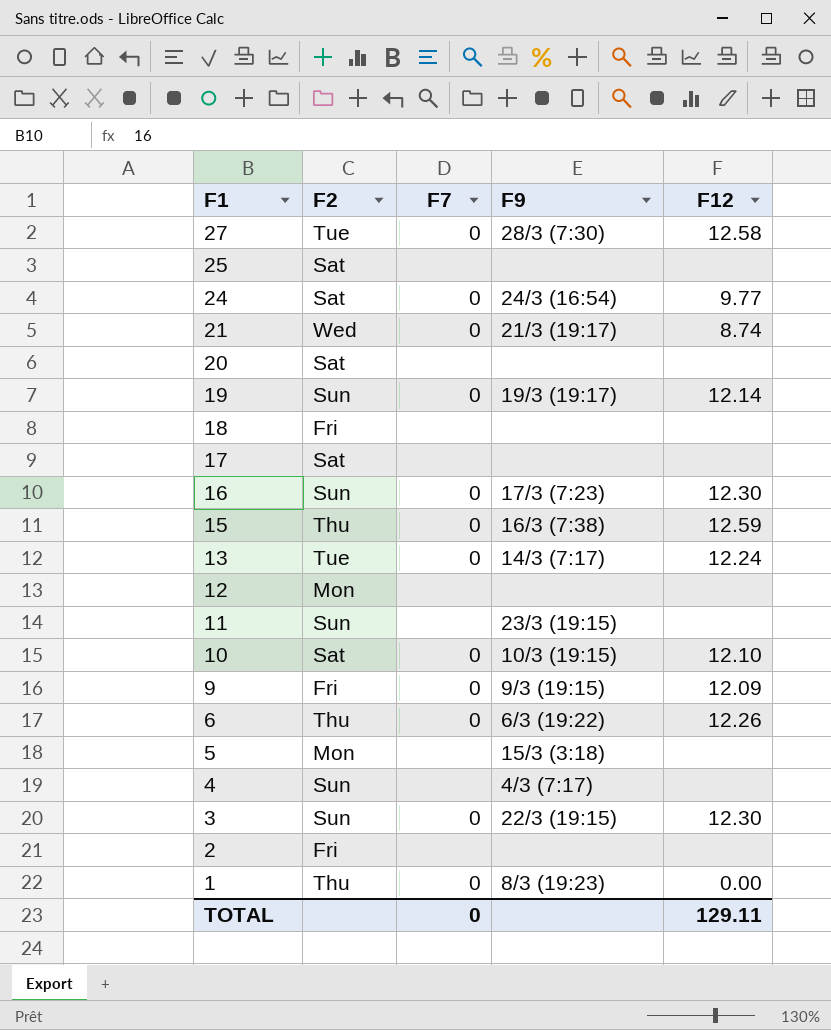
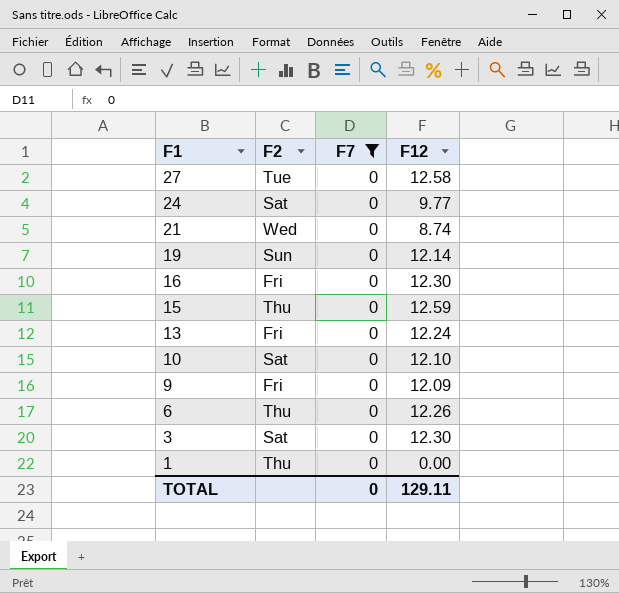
filter: none -> F7 = 0
column F9 | position: 4 -> none
16 | F2: Sun -> Fri
13 | F2: Tue -> Fri
3 | F2: Sun -> Sat

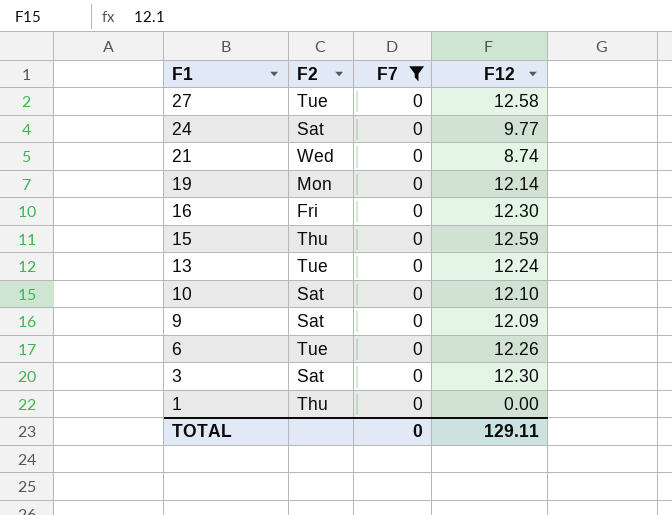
19 | F2: Sun -> Mon
13 | F2: Fri -> Tue
9 | F2: Fri -> Sat
6 | F2: Thu -> Tue

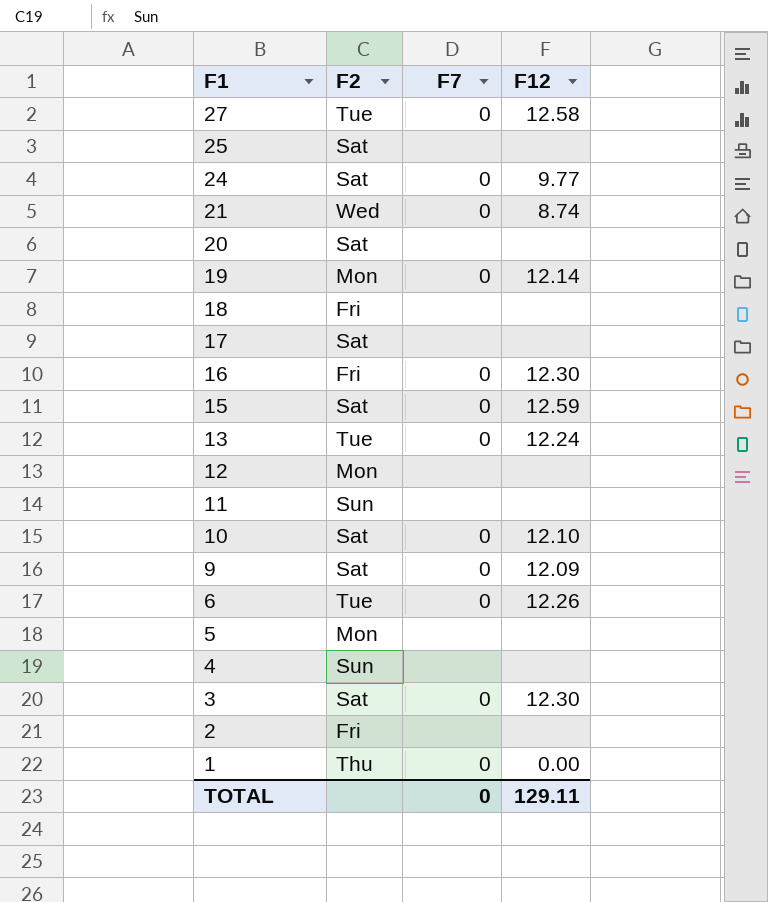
filter: F7 = 0 -> none
15 | F2: Thu -> Sat

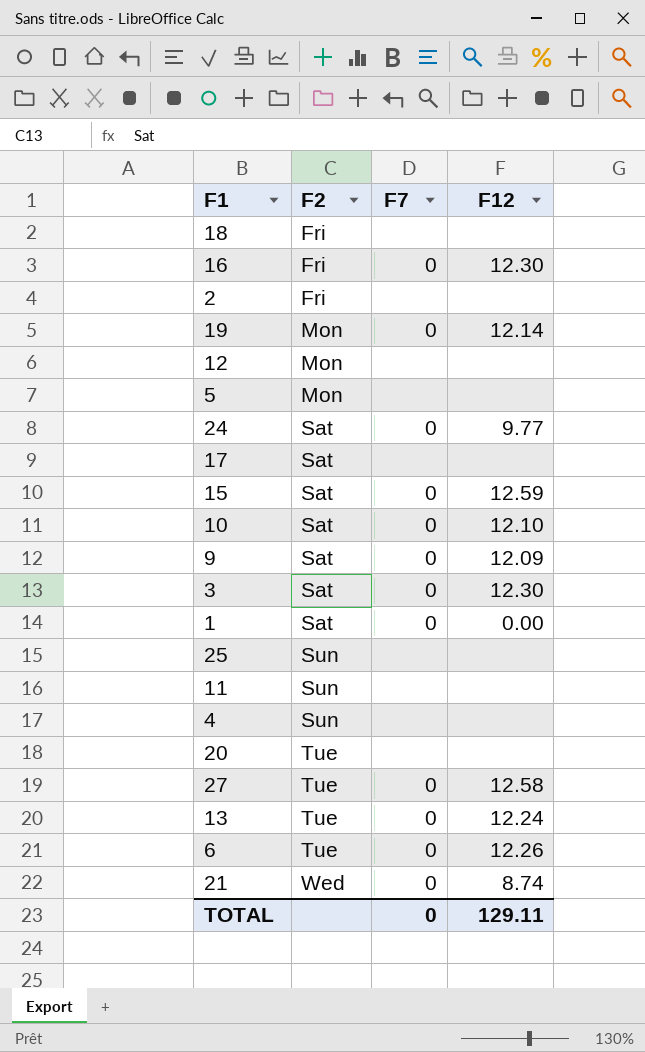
row order: F1 descending -> F2 ascending
1 | F2: Thu -> Sat
25 | F2: Sat -> Sun
20 | F2: Sat -> Tue

